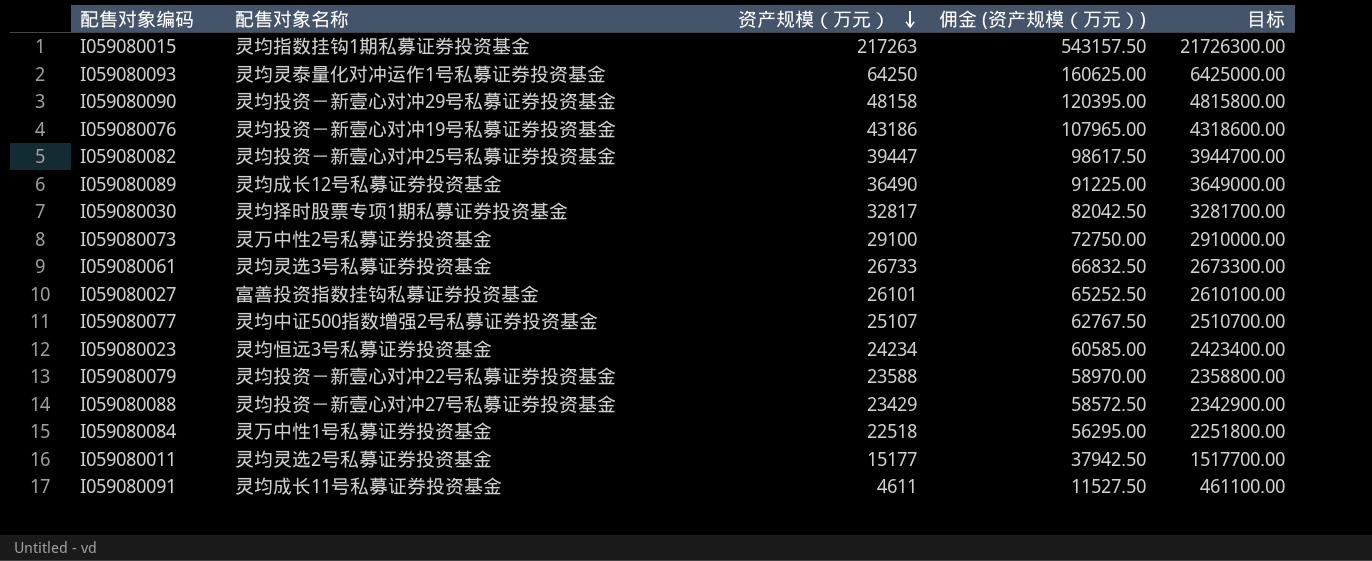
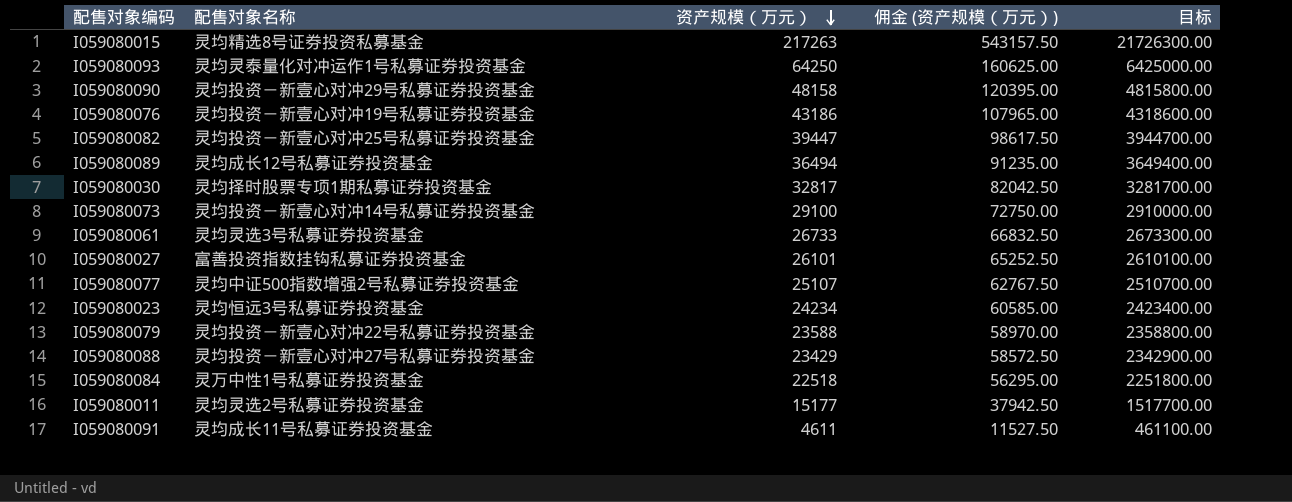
I059080015 | 配售对象名称: 灵均指数挂钩1期私募证券投资基金 -> 灵均精选8号证券投资私募基金
I059080089 | 资产规模（万元）: 36490 -> 36494
I059080089 | 佣金 (资产规模（万元）): 91225.00 -> 91235.00
I059080089 | 目标: 3649000.00 -> 3649400.00
I059080073 | 配售对象名称: 灵万中性2号私募证券投资基金 -> 灵均投资－新壹心对冲14号私募证券投资基金

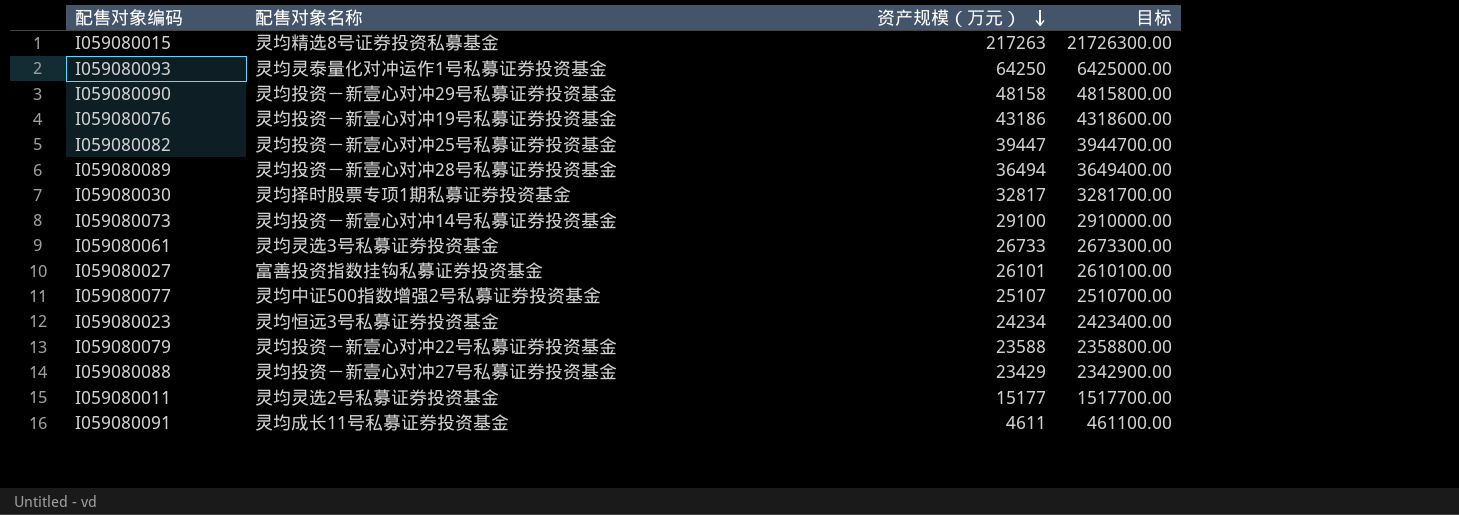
column 佣金 (资产规模（万元）) | formula: [资产规模（万元）] * 2.5 -> none
row I059080084: 灵万中性1号私募证券投资基金 | 22518 | 56295.00 | 2251800.00 -> none
I059080089 | 配售对象名称: 灵均成长12号私募证券投资基金 -> 灵均投资－新壹心对冲28号私募证券投资基金

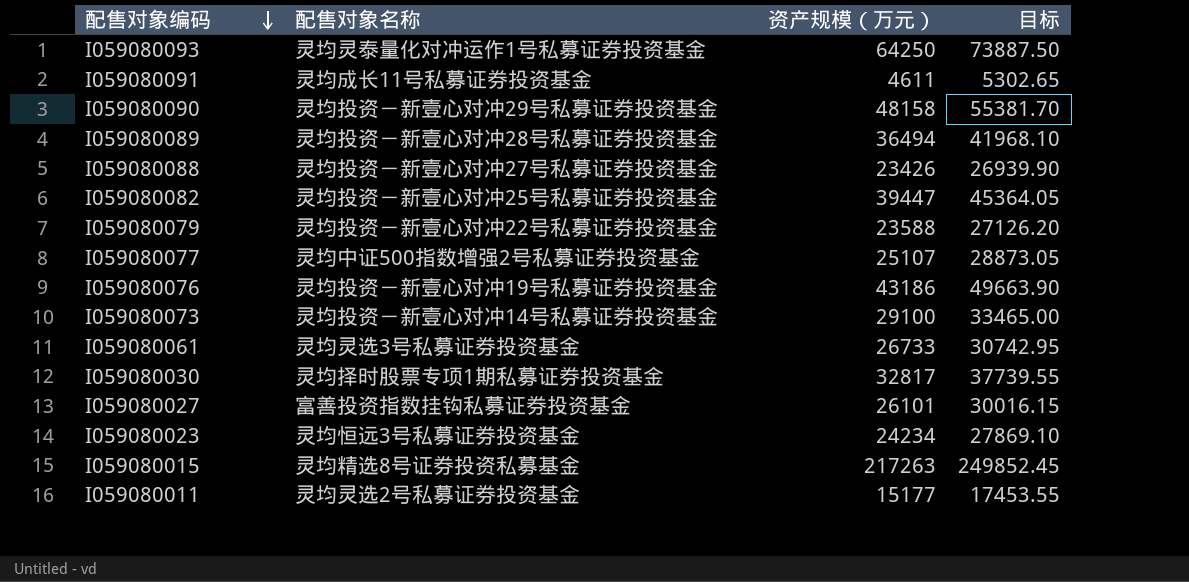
row order: 资产规模（万元） descending -> 配售对象编码 descending
column 目标 | formula: [资产规模（万元）] * 100 -> [资产规模（万元）] * 1.15
I059080088 | 资产规模（万元）: 23429 -> 23426

